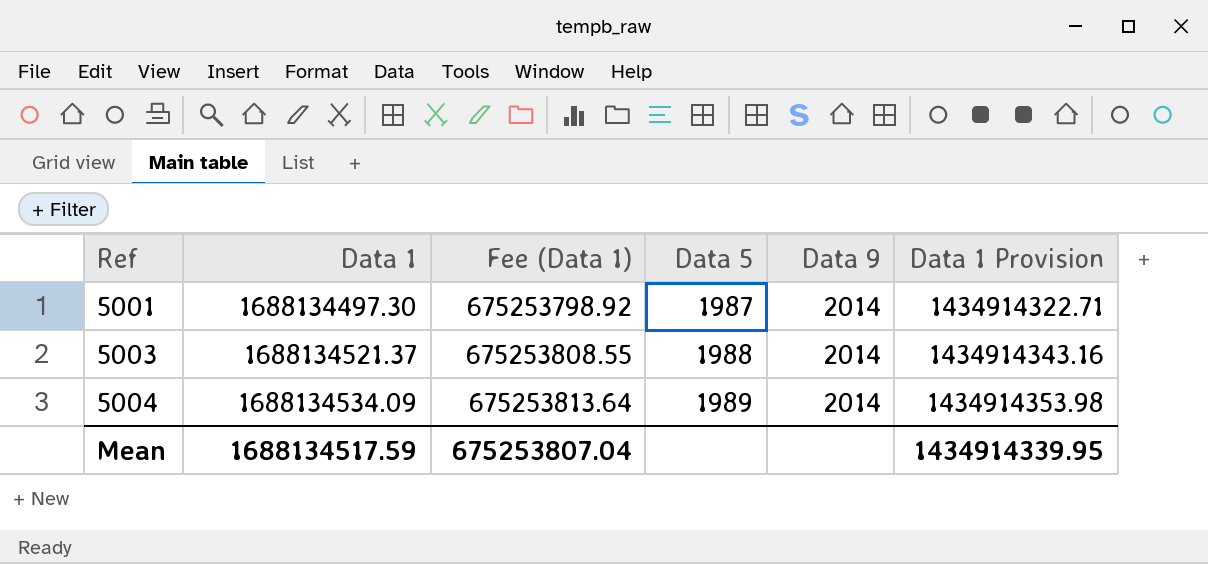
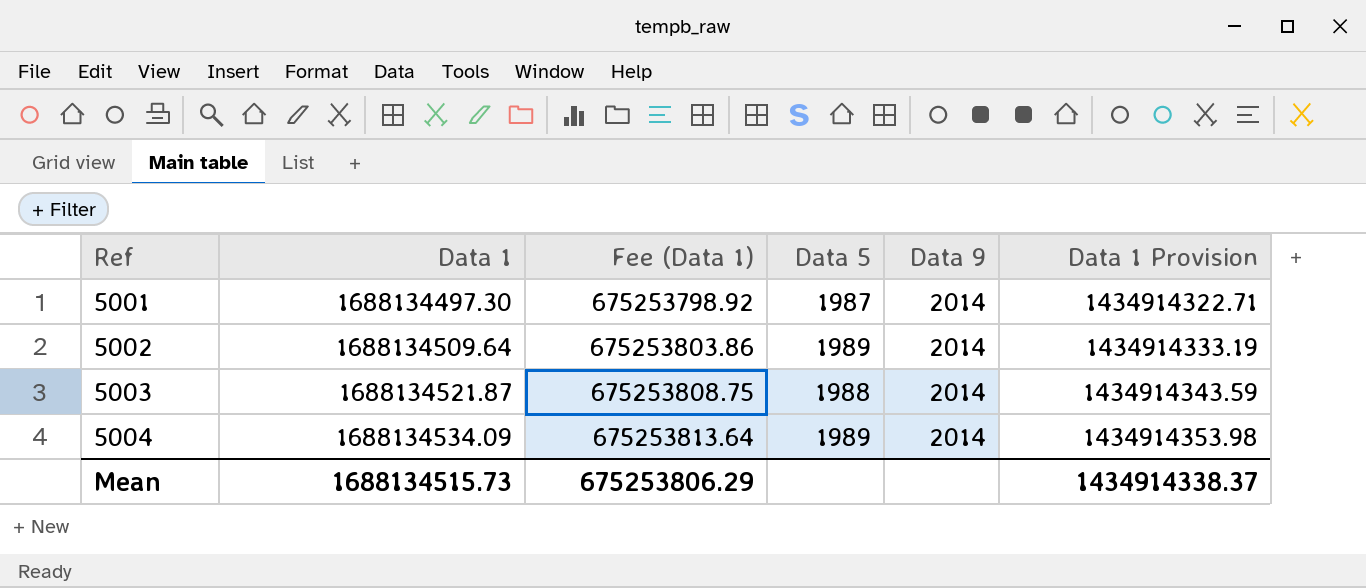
row 5002: none -> 1688134509.64 | 675253803.86 | 1989 | 2014 | 1434914333.19
5003 | Data 1: 1688134521.37 -> 1688134521.87
5003 | Fee (Data 1): 675253808.55 -> 675253808.75
5003 | Data 1 Provision: 1434914343.16 -> 1434914343.59
Mean | Data 1: 1688134517.59 -> 1688134515.73
Mean | Fee (Data 1): 675253807.04 -> 675253806.29
Mean | Data 1 Provision: 1434914339.95 -> 1434914338.37

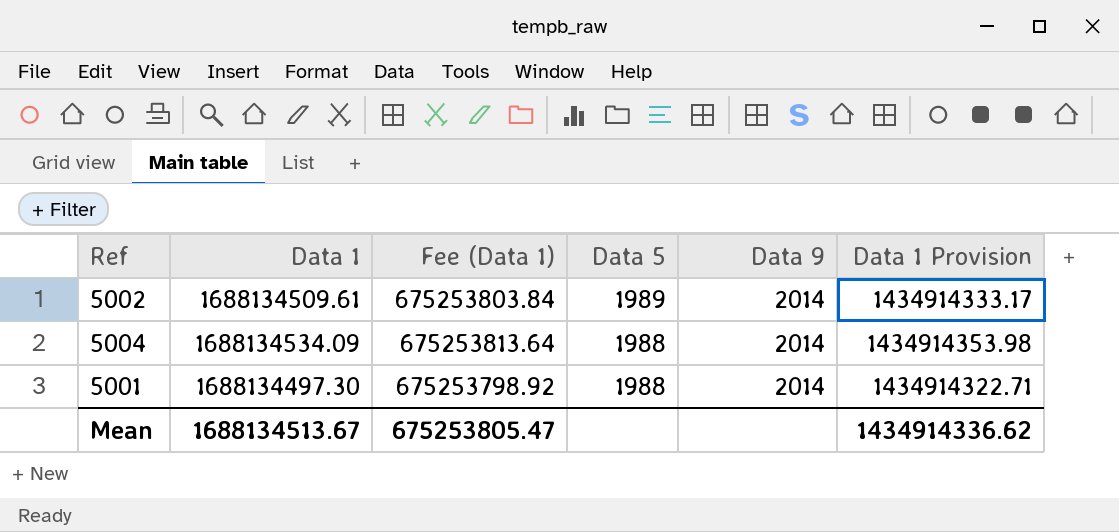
row order: Ref ascending -> Data 5 descending
row 5003: 1688134521.87 | 675253808.75 | 1988 | 2014 | 1434914343.59 -> none
5002 | Data 1: 1688134509.64 -> 1688134509.61
5002 | Fee (Data 1): 675253803.86 -> 675253803.84
5002 | Data 1 Provision: 1434914333.19 -> 1434914333.17
5004 | Data 5: 1989 -> 1988
5001 | Data 5: 1987 -> 1988
Mean | Data 1: 1688134515.73 -> 1688134513.67
Mean | Fee (Data 1): 675253806.29 -> 675253805.47
Mean | Data 1 Provision: 1434914338.37 -> 1434914336.62

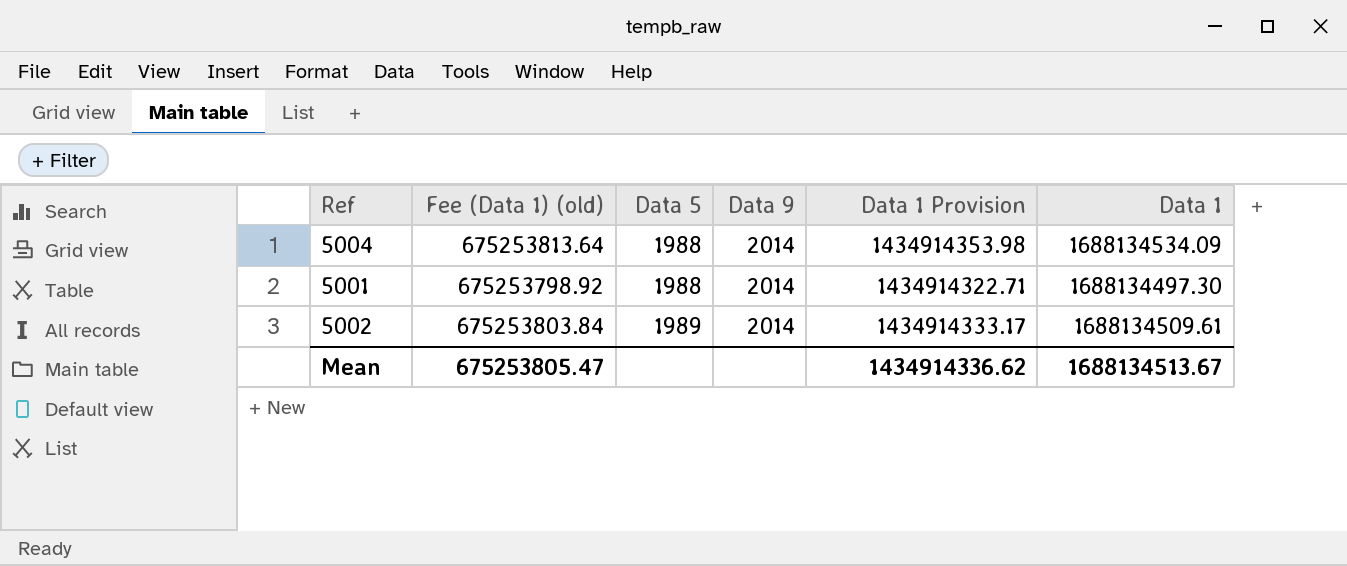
row order: Data 5 descending -> Data 5 ascending
column name: Fee (Data 1) -> Fee (Data 1) (old)
column Data 1 | position: 2 -> 6

